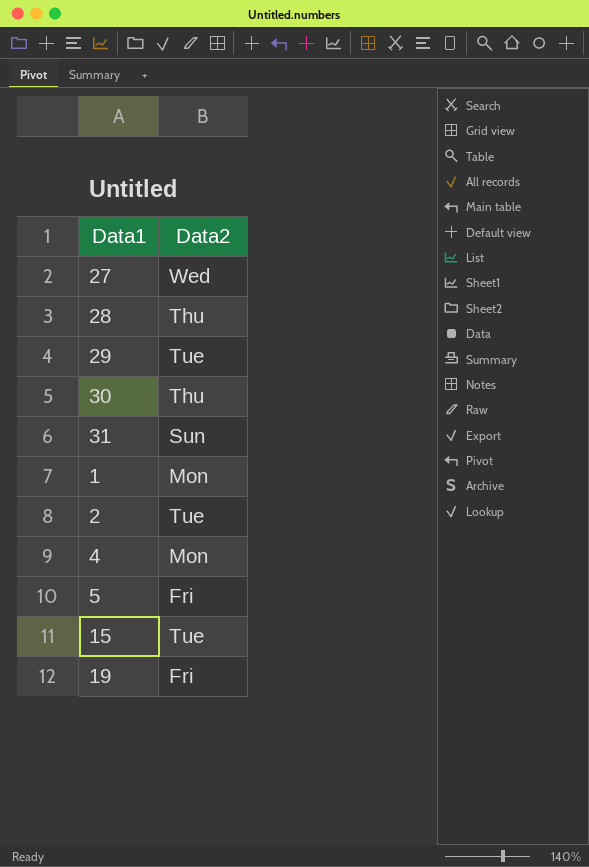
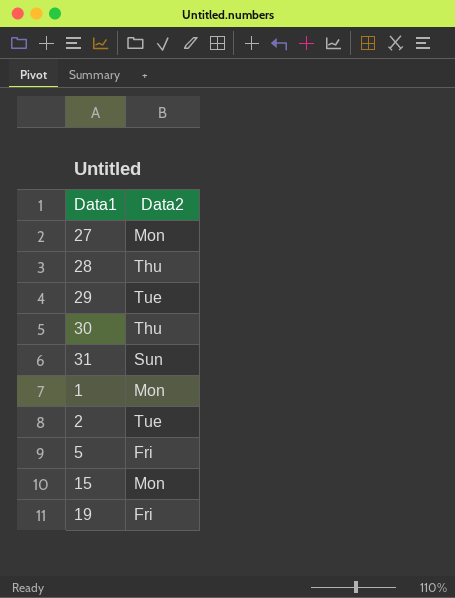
row 4: Mon -> none
27 | Data2: Wed -> Mon
15 | Data2: Tue -> Mon

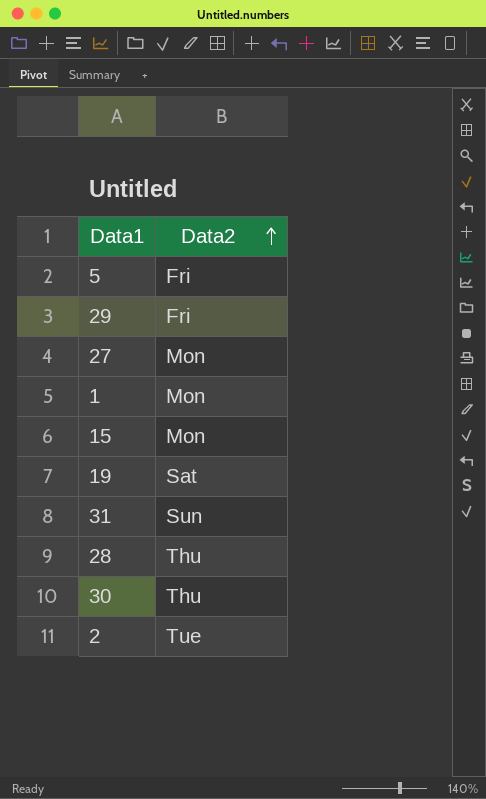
row order: none -> Data2 ascending
29 | Data2: Tue -> Fri
19 | Data2: Fri -> Sat

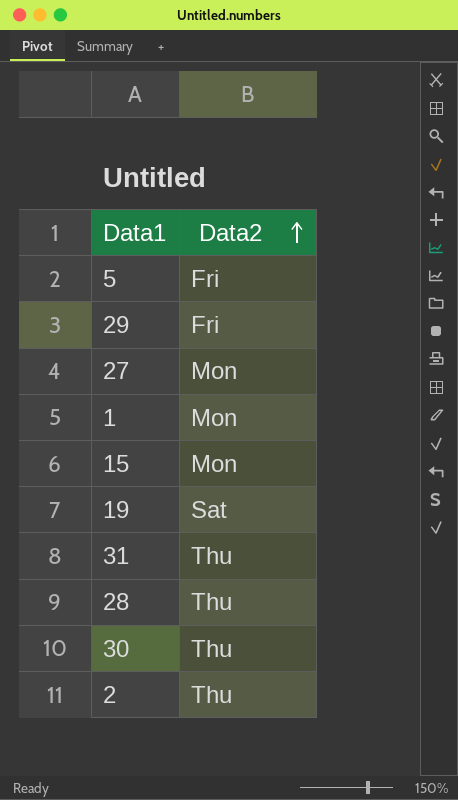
31 | Data2: Sun -> Thu
2 | Data2: Tue -> Thu

